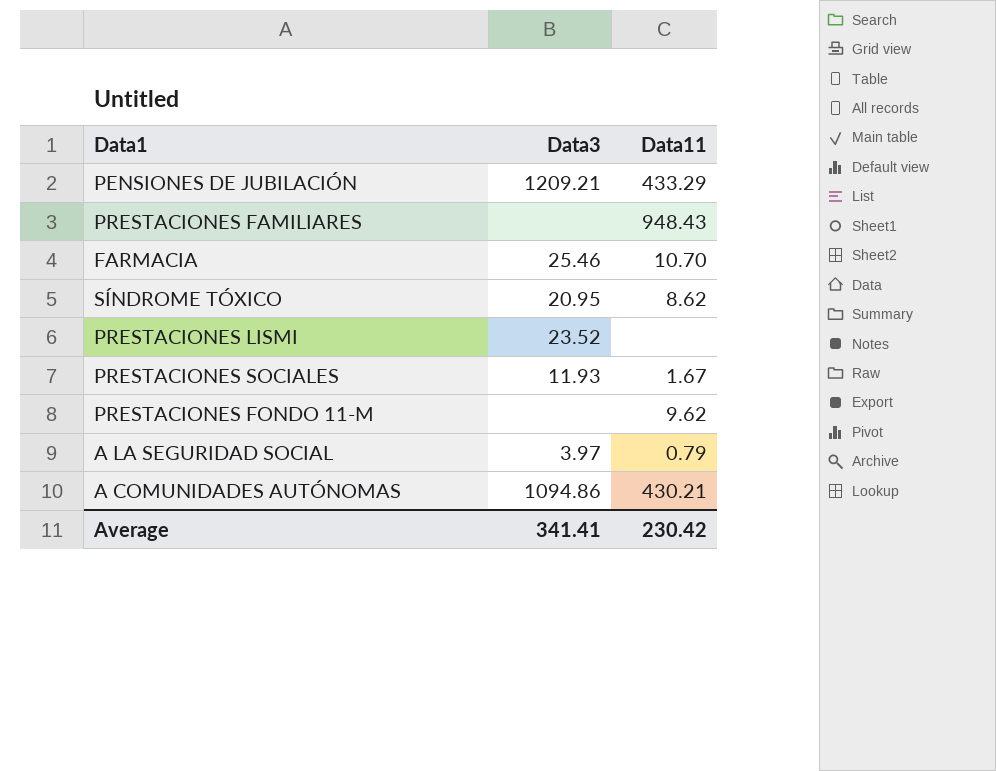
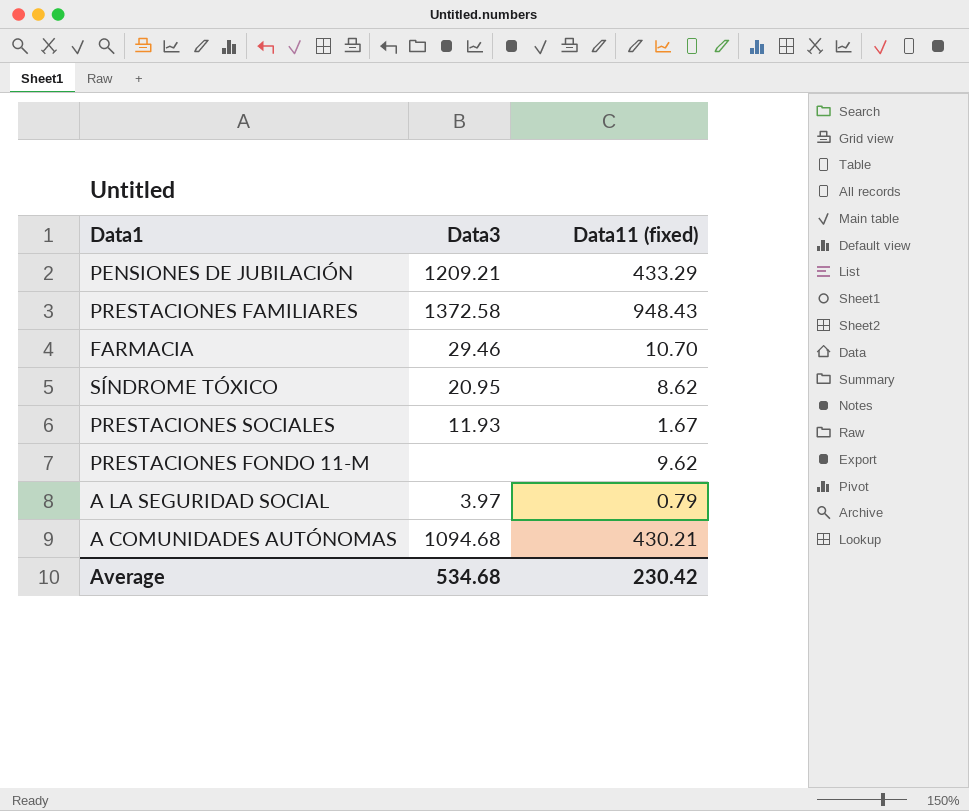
column name: Data11 -> Data11 (fixed)
row PRESTACIONES LISMI: 23.52 | none -> none
PRESTACIONES FAMILIARES | Data3: none -> 1372.58
FARMACIA | Data3: 25.46 -> 29.46
A COMUNIDADES AUTÓNOMAS | Data3: 1094.86 -> 1094.68
Average | Data3: 341.41 -> 534.68

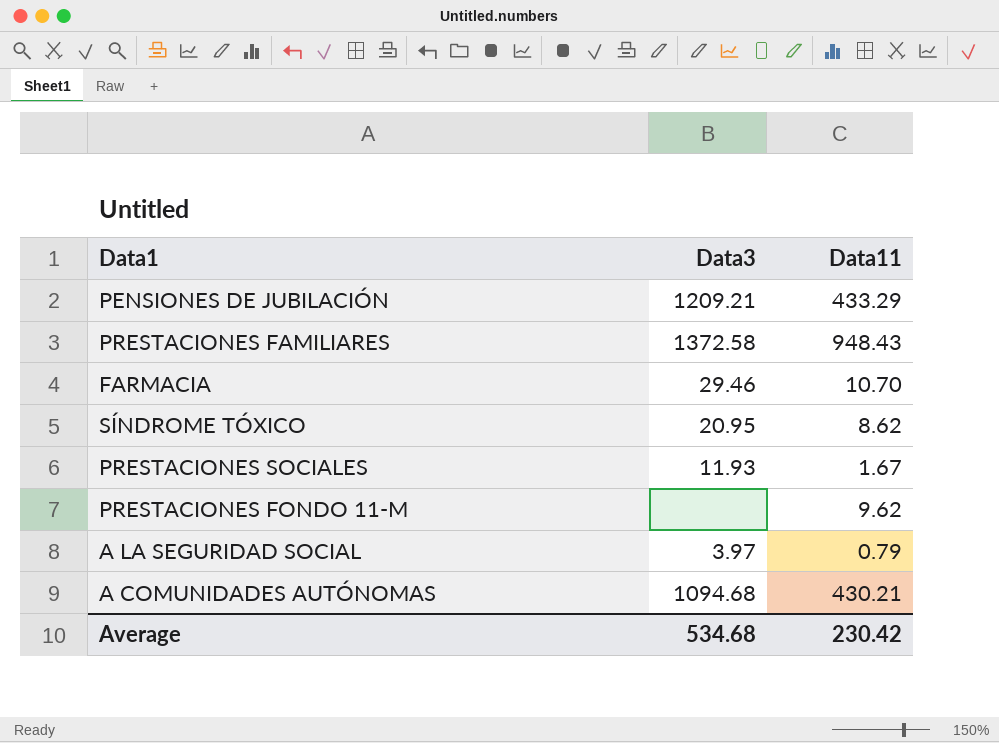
column name: Data11 (fixed) -> Data11

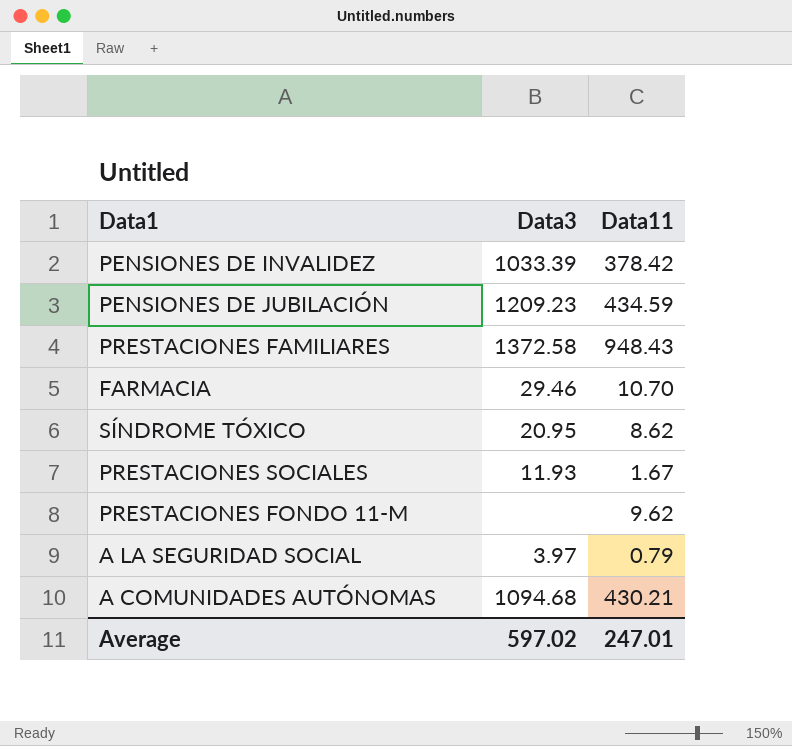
row PENSIONES DE INVALIDEZ: none -> 1033.39 | 378.42
PENSIONES DE JUBILACIÓN | Data3: 1209.21 -> 1209.23
PENSIONES DE JUBILACIÓN | Data11: 433.29 -> 434.59
Average | Data3: 534.68 -> 597.02
Average | Data11: 230.42 -> 247.01

